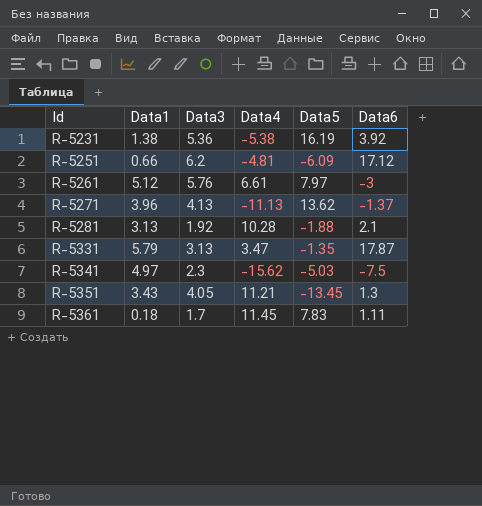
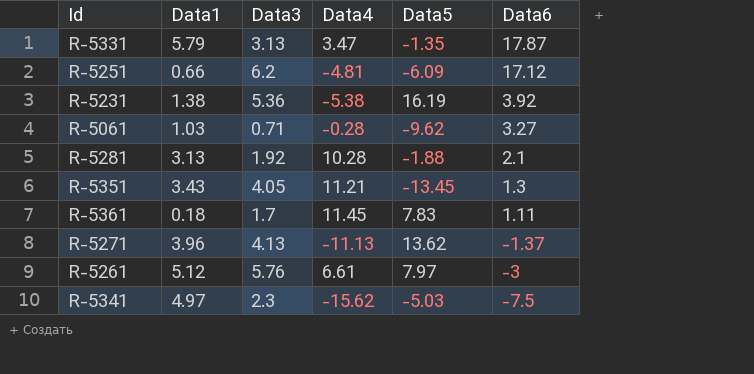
row order: Id ascending -> Data6 descending
row R-5061: none -> 1.03 | 0.71 | -0.28 | -9.62 | 3.27

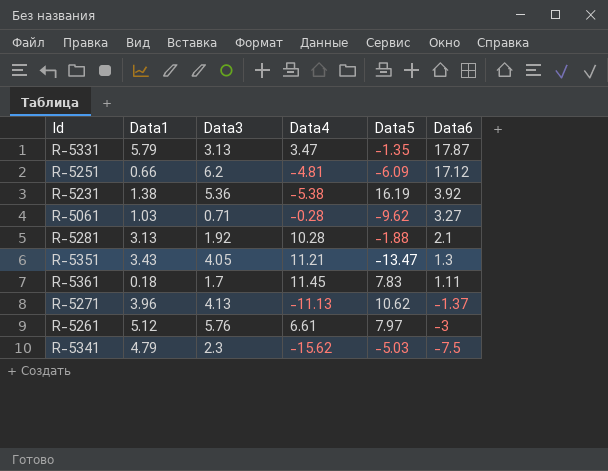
R-5351 | Data5: -13.45 -> -13.47
R-5271 | Data5: 13.62 -> 10.62
R-5341 | Data1: 4.97 -> 4.79

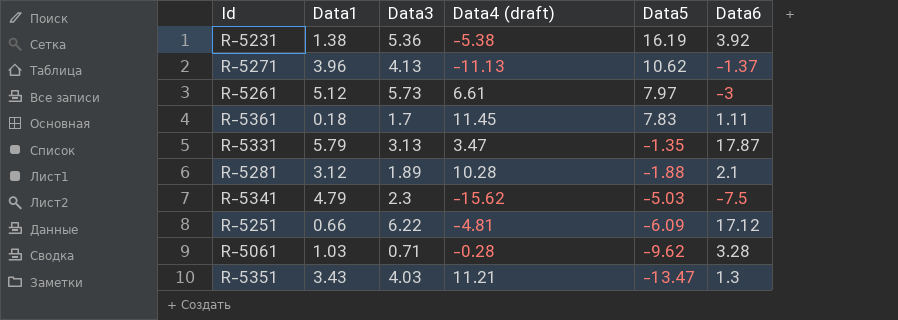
row order: Data6 descending -> Data5 descending
column name: Data4 -> Data4 (draft)
R-5261 | Data3: 5.76 -> 5.73
R-5281 | Data1: 3.13 -> 3.12
R-5281 | Data3: 1.92 -> 1.89
R-5251 | Data3: 6.2 -> 6.22
R-5061 | Data6: 3.27 -> 3.28
R-5351 | Data3: 4.05 -> 4.03

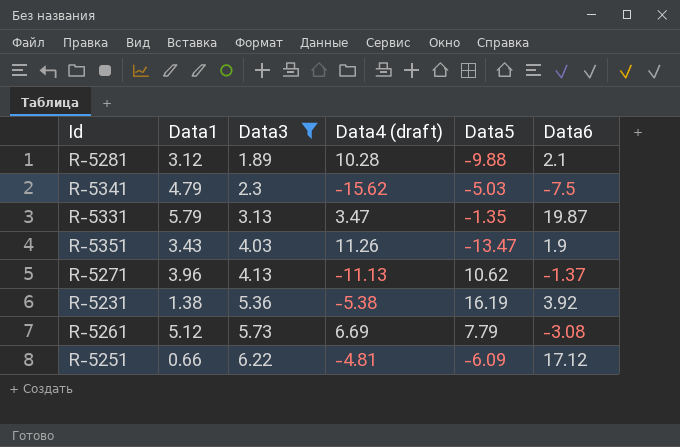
filter: none -> Data3 >= 1.89
row order: Data5 descending -> Data3 ascending
R-5281 | Data5: -1.88 -> -9.88
R-5331 | Data6: 17.87 -> 19.87
R-5351 | Data4 (draft): 11.21 -> 11.26
R-5351 | Data6: 1.3 -> 1.9
R-5261 | Data4 (draft): 6.61 -> 6.69
R-5261 | Data5: 7.97 -> 7.79
R-5261 | Data6: -3 -> -3.08

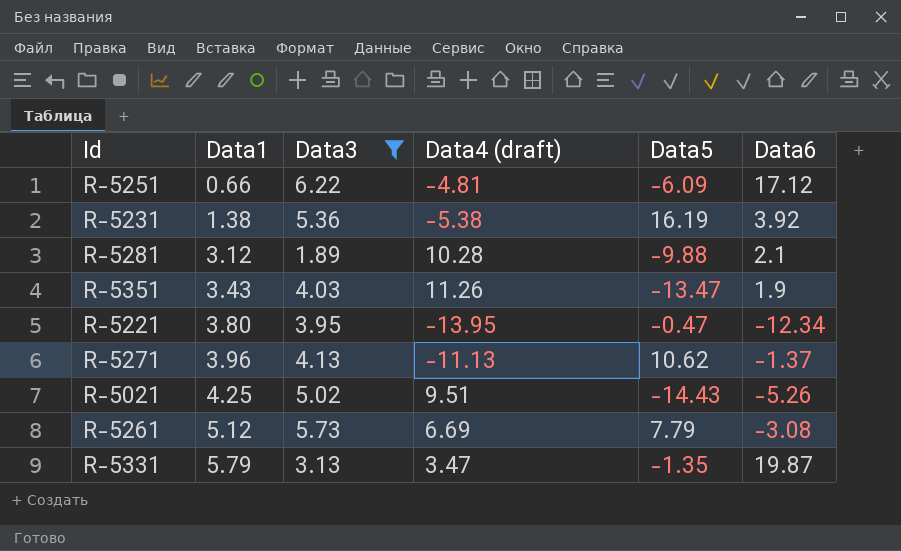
row order: Data3 ascending -> Data1 ascending
row R-5341: 4.79 | 2.3 | -15.62 | -5.03 | -7.5 -> none
row R-5221: none -> 3.80 | 3.95 | -13.95 | -0.47 | -12.34
row R-5021: none -> 4.25 | 5.02 | 9.51 | -14.43 | -5.26

